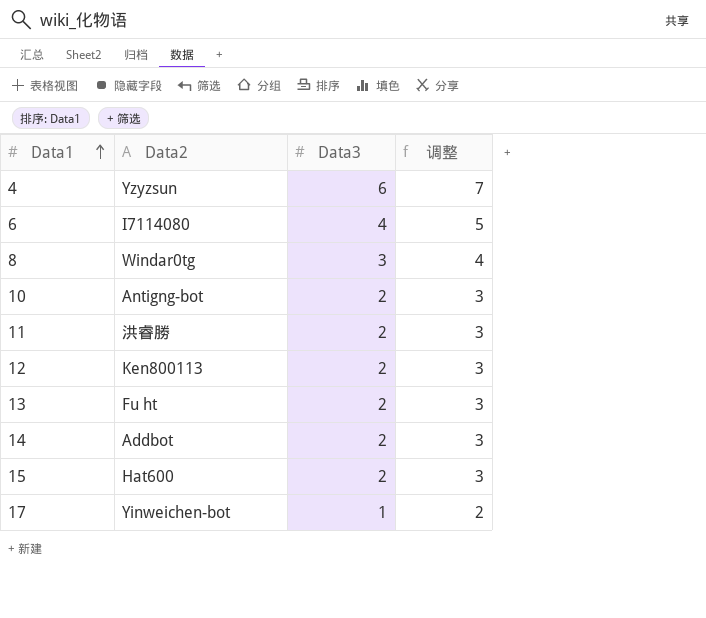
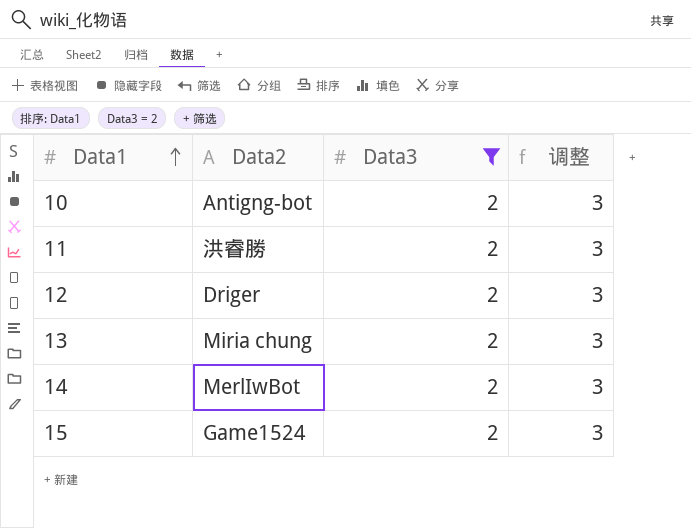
filter: none -> Data3 = 2
12 | Data2: Ken800113 -> Driger
13 | Data2: Fu ht -> Miria chung
14 | Data2: Addbot -> MerlIwBot
15 | Data2: Hat600 -> Game1524

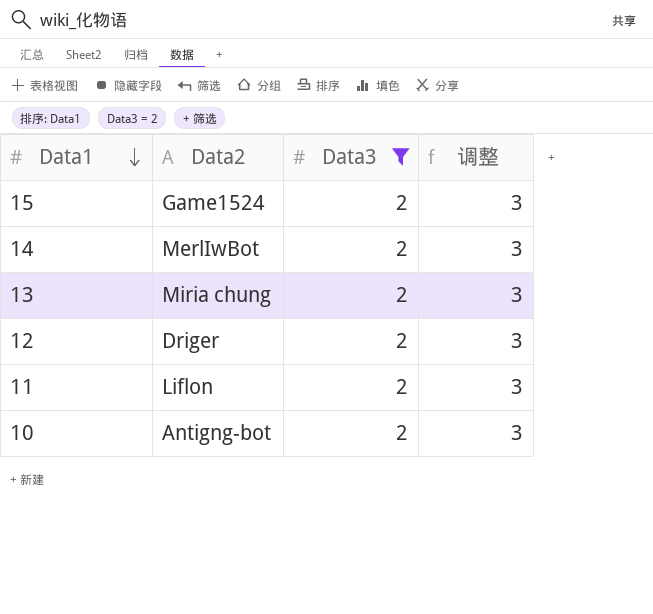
row order: Data1 ascending -> Data1 descending
11 | Data2: 洪睿勝 -> Liflon

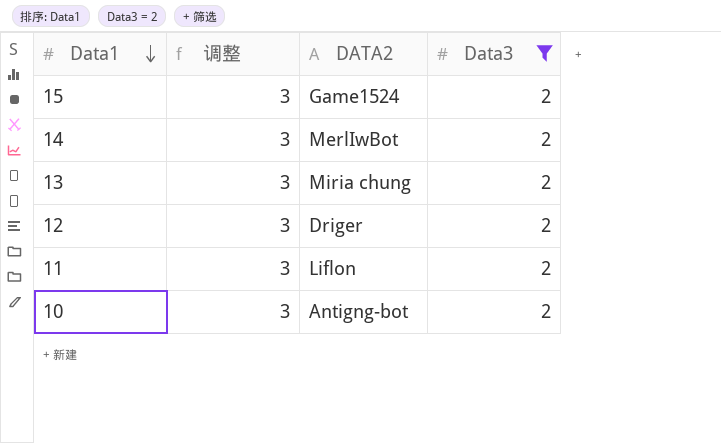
column 调整 | position: 4 -> 2
column name: Data2 -> DATA2

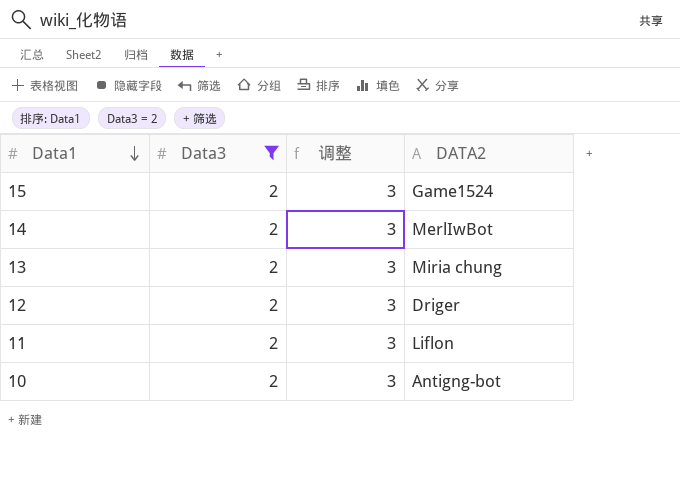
column Data3 | position: 4 -> 2

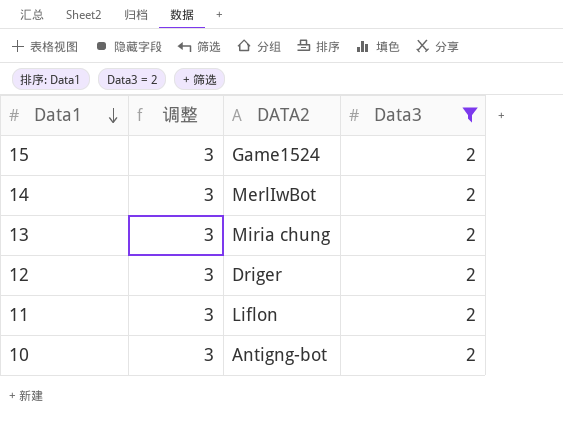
column Data3 | position: 2 -> 4

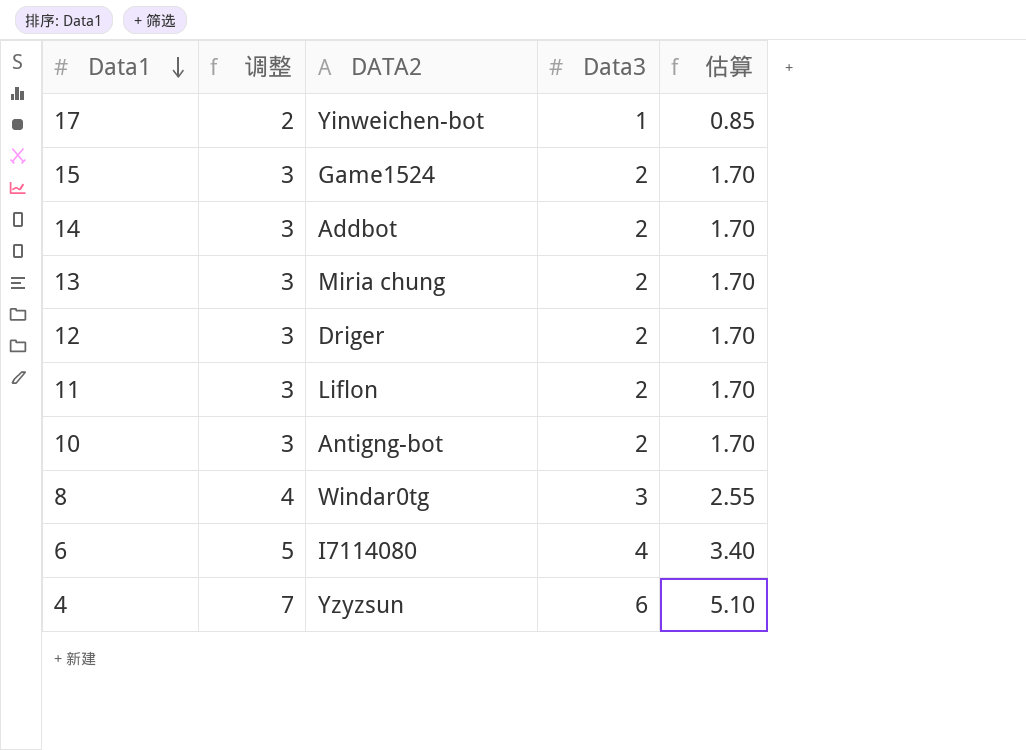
filter: Data3 = 2 -> none
column 估算 | formula: none -> [Data3] * 0.85
14 | DATA2: MerlIwBot -> Addbot

